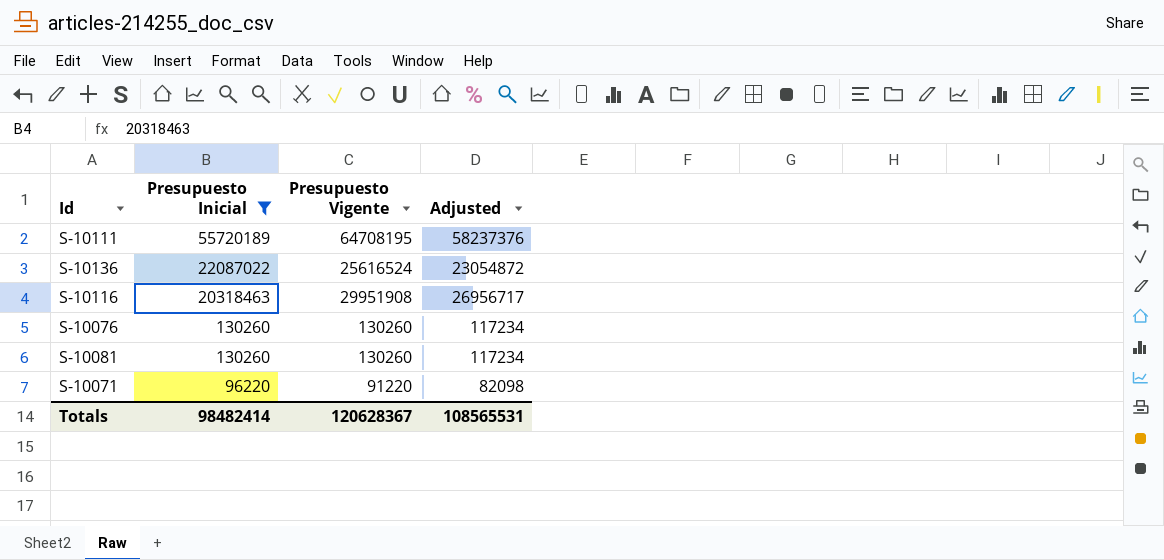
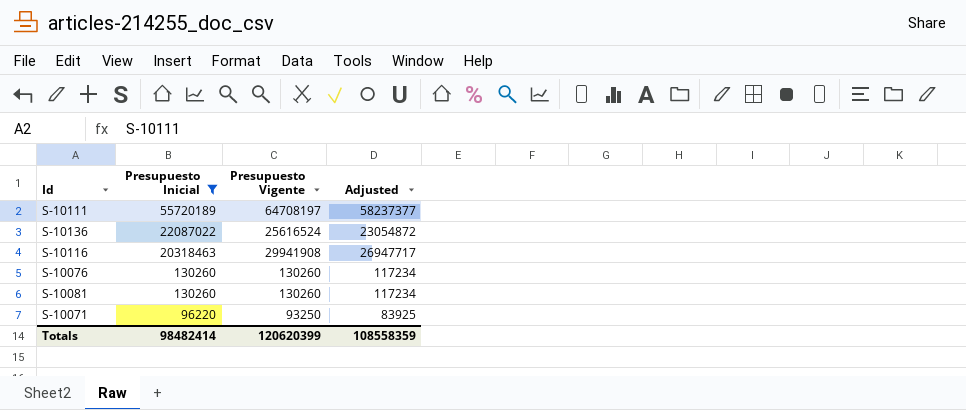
S-10111 | Presupuesto Vigente: 64708195 -> 64708197
S-10111 | Adjusted: 58237376 -> 58237377
S-10116 | Presupuesto Vigente: 29951908 -> 29941908
S-10116 | Adjusted: 26956717 -> 26947717
S-10071 | Presupuesto Vigente: 91220 -> 93250
S-10071 | Adjusted: 82098 -> 83925
Totals | Presupuesto Vigente: 120628367 -> 120620399
Totals | Adjusted: 108565531 -> 108558359

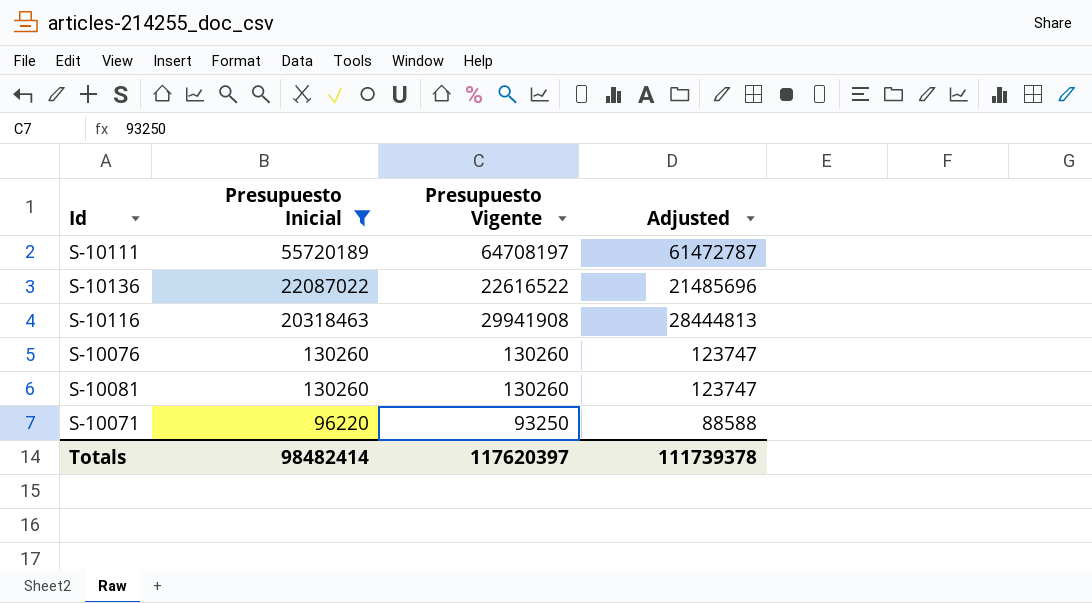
column Adjusted | formula: [Presupuesto Vigente] * 0.9 -> [Presupuesto Vigente] * 0.95
S-10136 | Presupuesto Vigente: 25616524 -> 22616522
Totals | Presupuesto Vigente: 120620399 -> 117620397
Totals | Adjusted: 108558359 -> 111739378

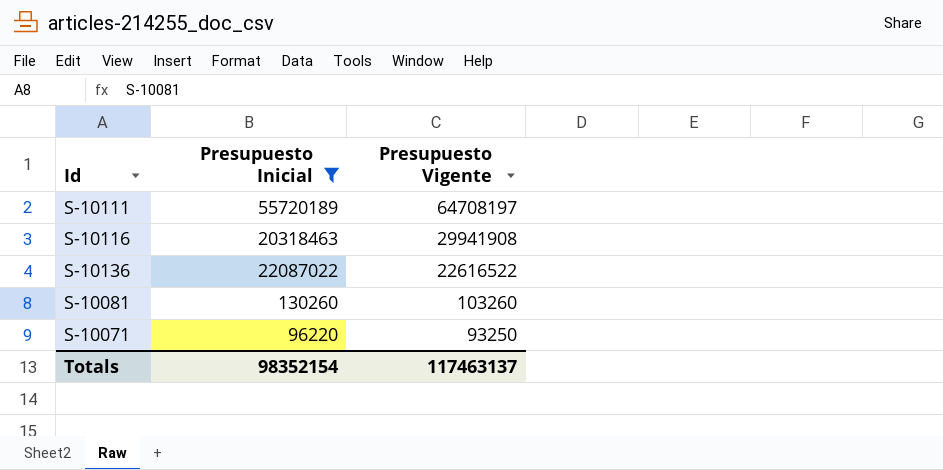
row order: Presupuesto Inicial descending -> Presupuesto Vigente descending
column Adjusted | formula: [Presupuesto Vigente] * 0.95 -> none
row S-10076: 130260 | 130260 | 123747 -> none
S-10081 | Presupuesto Vigente: 130260 -> 103260
Totals | Presupuesto Inicial: 98482414 -> 98352154
Totals | Presupuesto Vigente: 117620397 -> 117463137

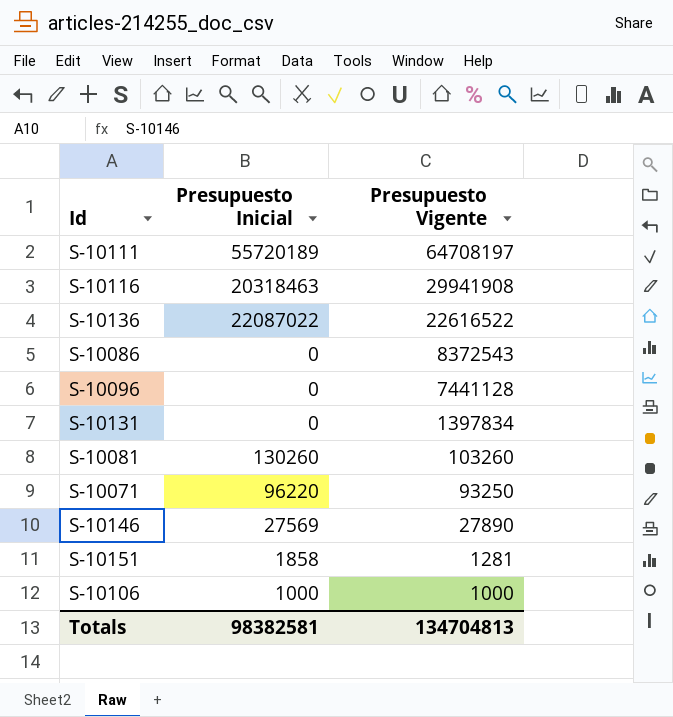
filter: Presupuesto Inicial >= 96220 -> none
Totals | Presupuesto Inicial: 98352154 -> 98382581
Totals | Presupuesto Vigente: 117463137 -> 134704813

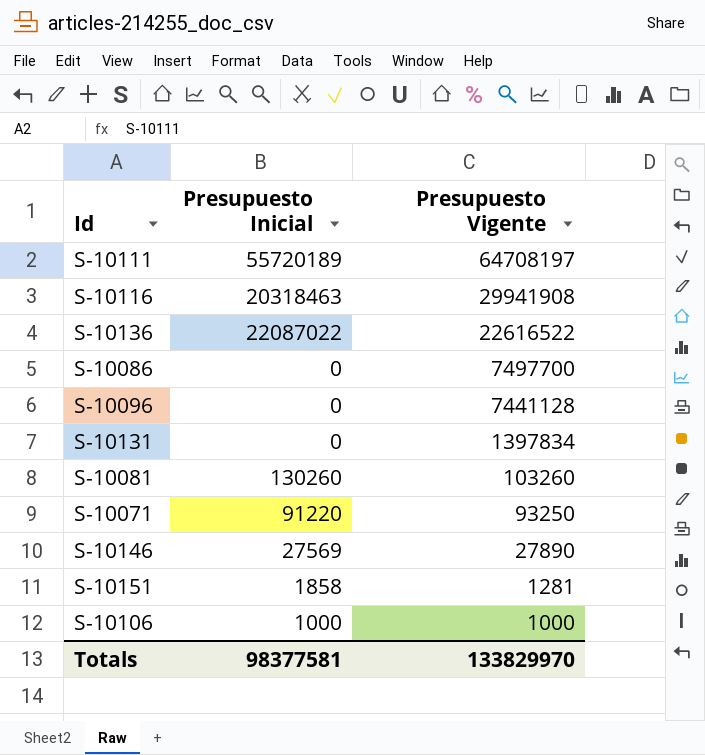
S-10086 | Presupuesto Vigente: 8372543 -> 7497700
S-10071 | Presupuesto Inicial: 96220 -> 91220
Totals | Presupuesto Inicial: 98382581 -> 98377581
Totals | Presupuesto Vigente: 134704813 -> 133829970

